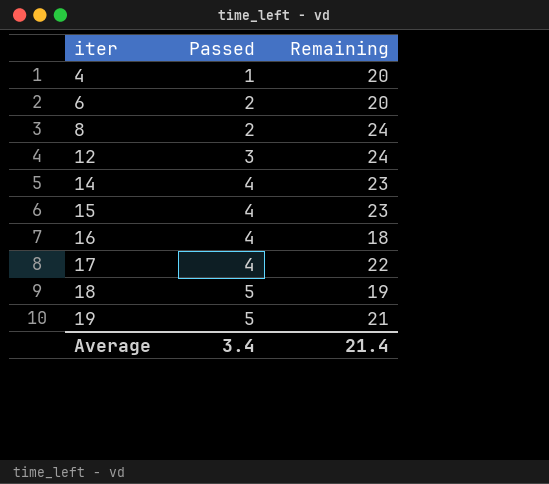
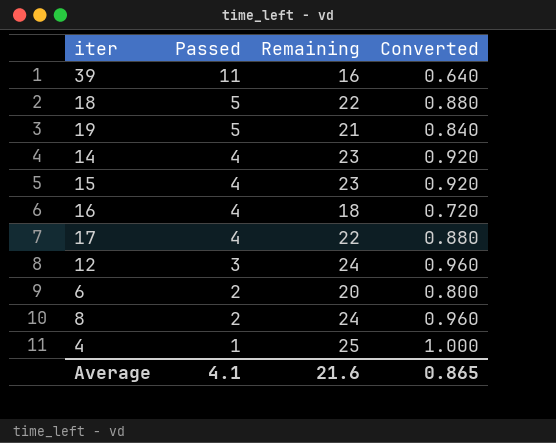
row order: iter ascending -> Passed descending
column Converted | formula: none -> [Remaining] * 0.04
row 39: none -> 11 | 16 | 0.640
18 | Remaining: 19 -> 22
4 | Remaining: 20 -> 25
Average | Passed: 3.4 -> 4.1
Average | Remaining: 21.4 -> 21.6

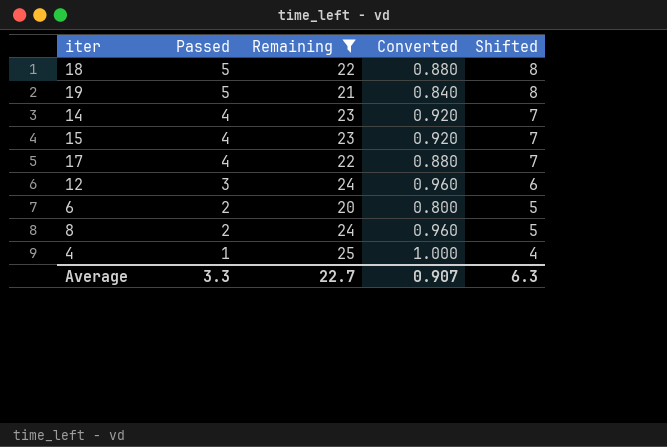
filter: none -> Remaining >= 20
column Shifted | formula: none -> [Passed] + 3
Average | Passed: 4.1 -> 3.3
Average | Remaining: 21.6 -> 22.7
Average | Converted: 0.865 -> 0.907

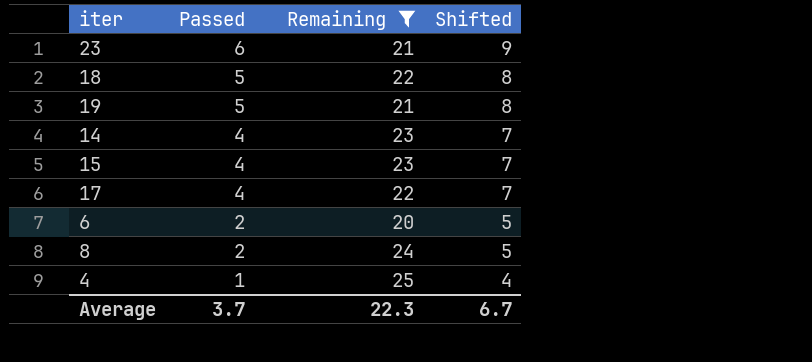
column Converted | formula: [Remaining] * 0.04 -> none
row 12: 3 | 24 | 0.960 | 6 -> none
row 23: none -> 6 | 21 | 9
Average | Passed: 3.3 -> 3.7
Average | Remaining: 22.7 -> 22.3
Average | Shifted: 6.3 -> 6.7

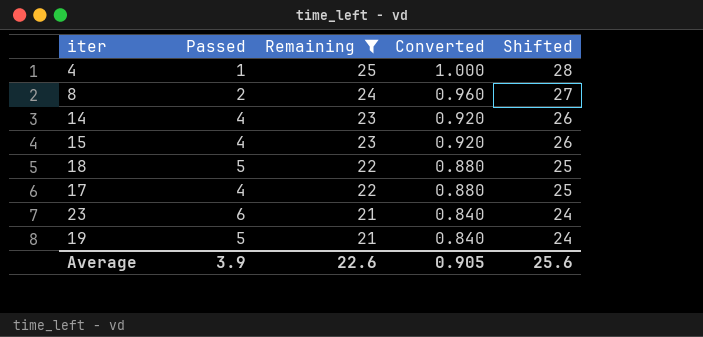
row order: Passed descending -> Remaining descending
column Converted | formula: none -> [Remaining] * 0.04
column Shifted | formula: [Passed] + 3 -> [Remaining] + 3
row 6: 2 | 20 | 5 -> none
Average | Passed: 3.7 -> 3.9
Average | Remaining: 22.3 -> 22.6
Average | Shifted: 6.7 -> 25.6

